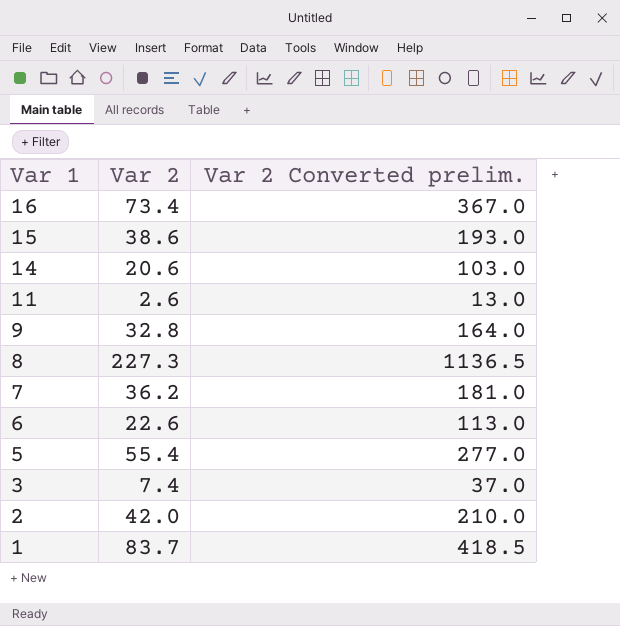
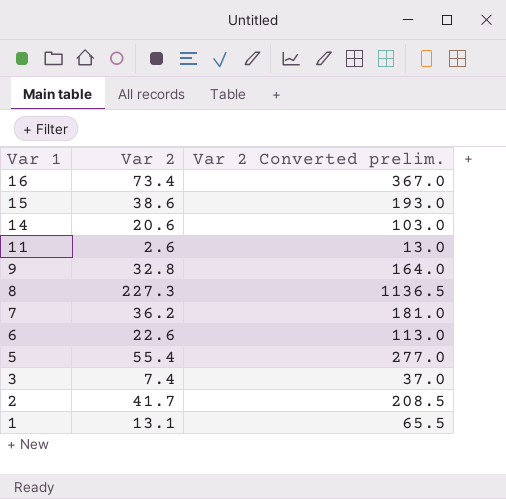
2 | Var 2: 42.0 -> 41.7
2 | Var 2 Converted prelim.: 210.0 -> 208.5
1 | Var 2: 83.7 -> 13.1
1 | Var 2 Converted prelim.: 418.5 -> 65.5

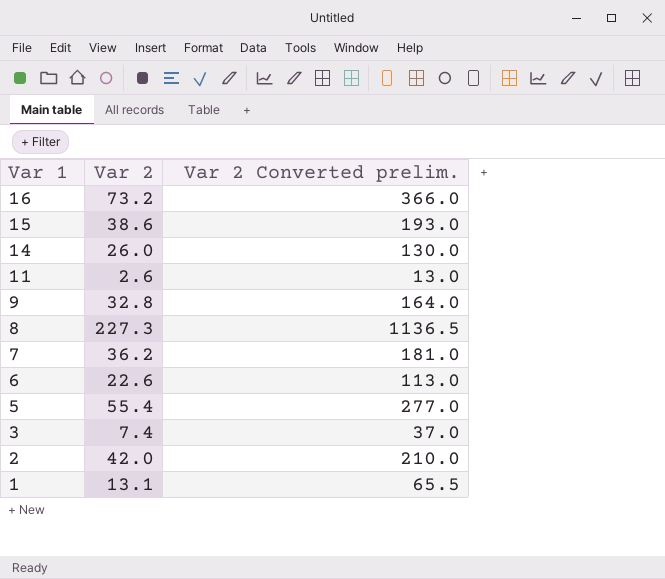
16 | Var 2: 73.4 -> 73.2
16 | Var 2 Converted prelim.: 367.0 -> 366.0
14 | Var 2: 20.6 -> 26.0
14 | Var 2 Converted prelim.: 103.0 -> 130.0
2 | Var 2: 41.7 -> 42.0
2 | Var 2 Converted prelim.: 208.5 -> 210.0

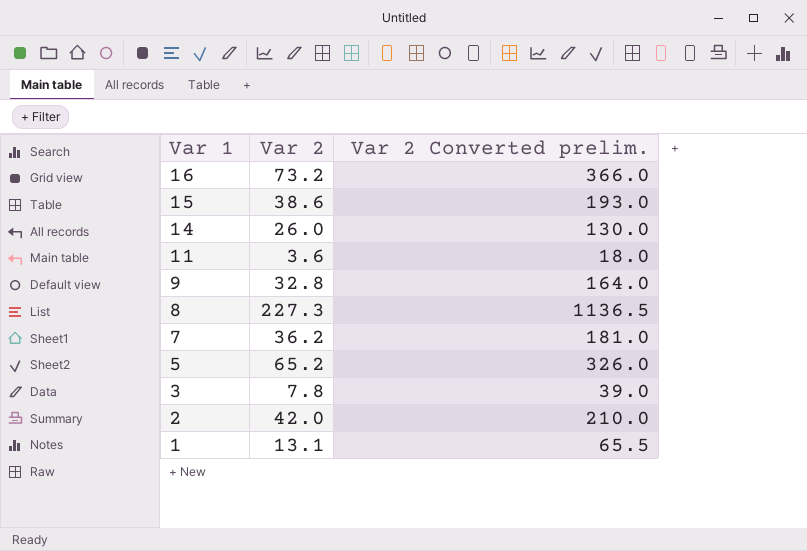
row 6: 22.6 | 113.0 -> none
11 | Var 2: 2.6 -> 3.6
11 | Var 2 Converted prelim.: 13.0 -> 18.0
5 | Var 2: 55.4 -> 65.2
5 | Var 2 Converted prelim.: 277.0 -> 326.0
3 | Var 2: 7.4 -> 7.8
3 | Var 2 Converted prelim.: 37.0 -> 39.0

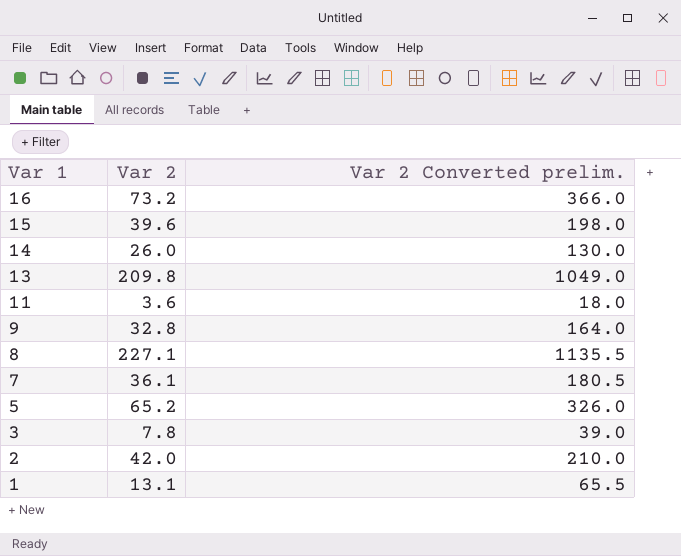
15 | Var 2: 38.6 -> 39.6
15 | Var 2 Converted prelim.: 193.0 -> 198.0
row 13: none -> 209.8 | 1049.0
8 | Var 2: 227.3 -> 227.1
8 | Var 2 Converted prelim.: 1136.5 -> 1135.5
7 | Var 2: 36.2 -> 36.1
7 | Var 2 Converted prelim.: 181.0 -> 180.5

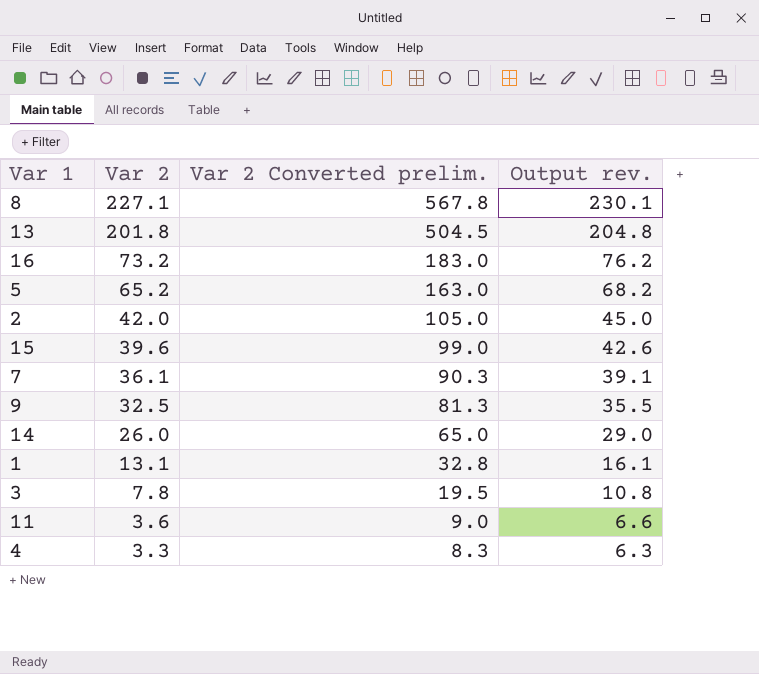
row order: Var 1 descending -> Var 2 descending
column Var 2 Converted prelim. | formula: [Var 2] * 5 -> [Var 2] * 2.5
column Output rev. | formula: none -> [Var 2] + 3
13 | Var 2: 209.8 -> 201.8
9 | Var 2: 32.8 -> 32.5
row 4: none -> 3.3 | 8.3 | 6.3

